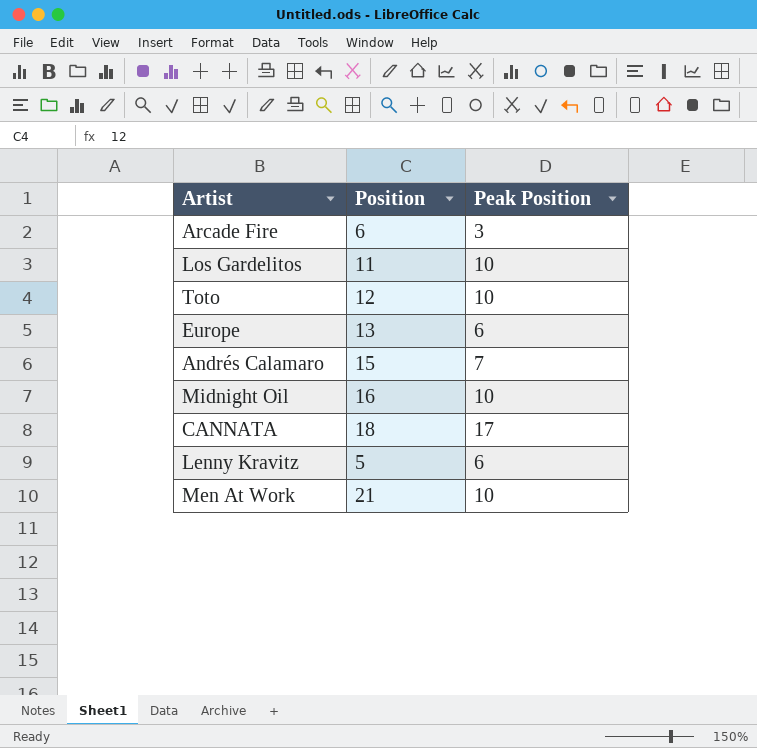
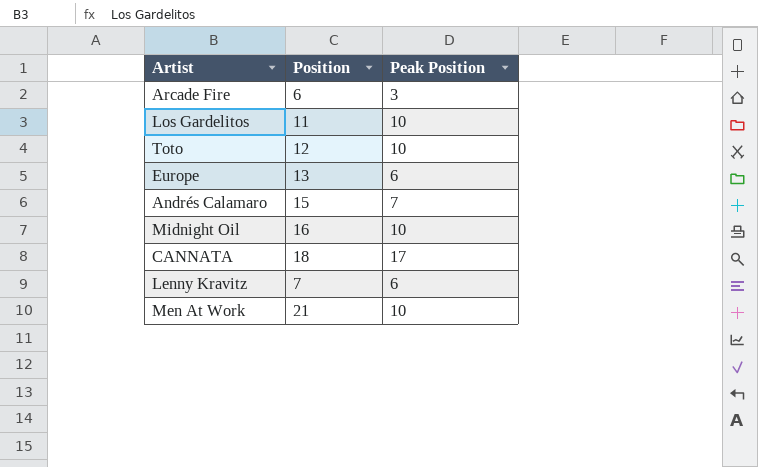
Lenny Kravitz | Position: 5 -> 7

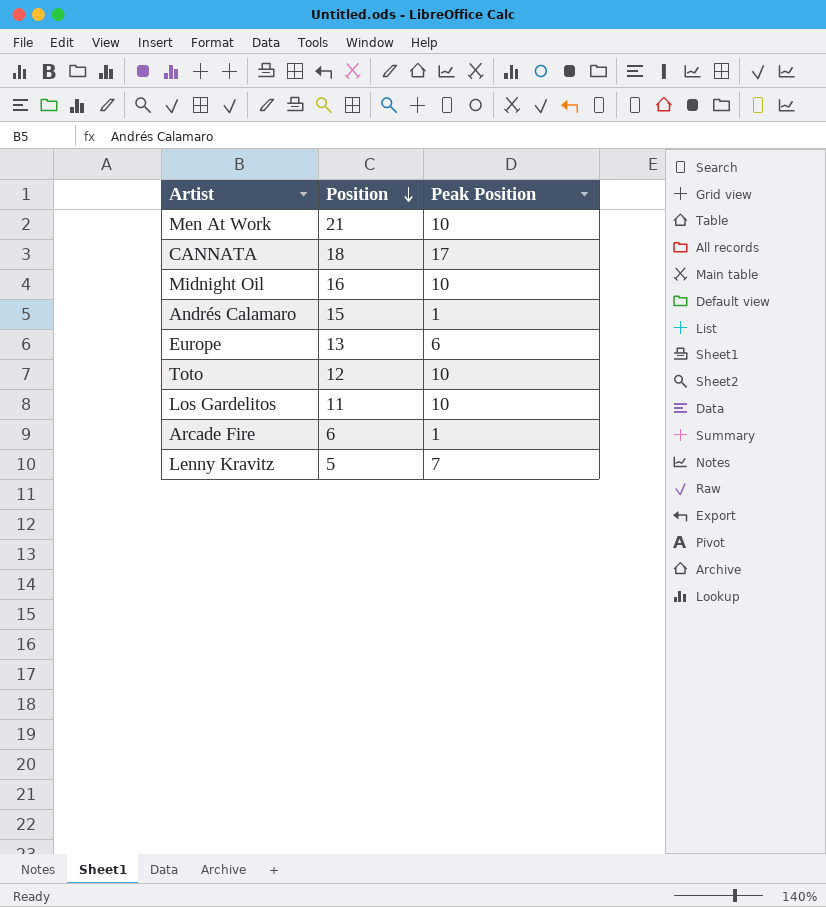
row order: none -> Position descending
Andrés Calamaro | Peak Position: 7 -> 1
Arcade Fire | Peak Position: 3 -> 1
Lenny Kravitz | Position: 7 -> 5
Lenny Kravitz | Peak Position: 6 -> 7

